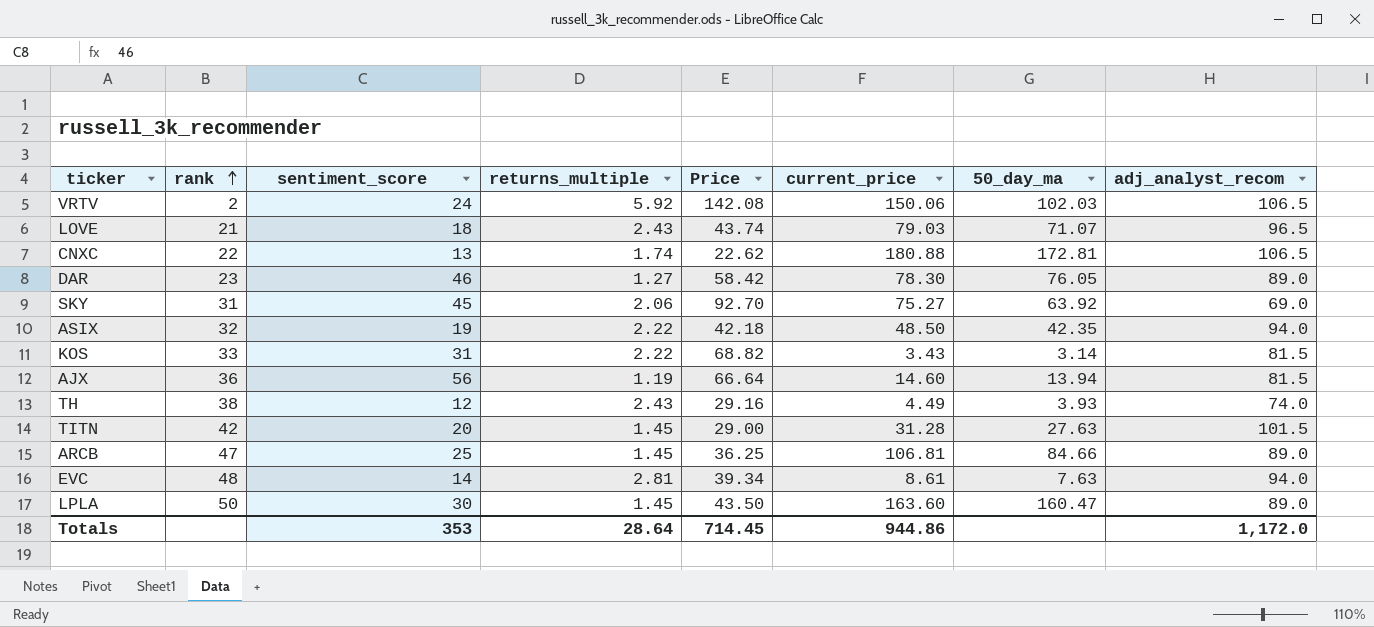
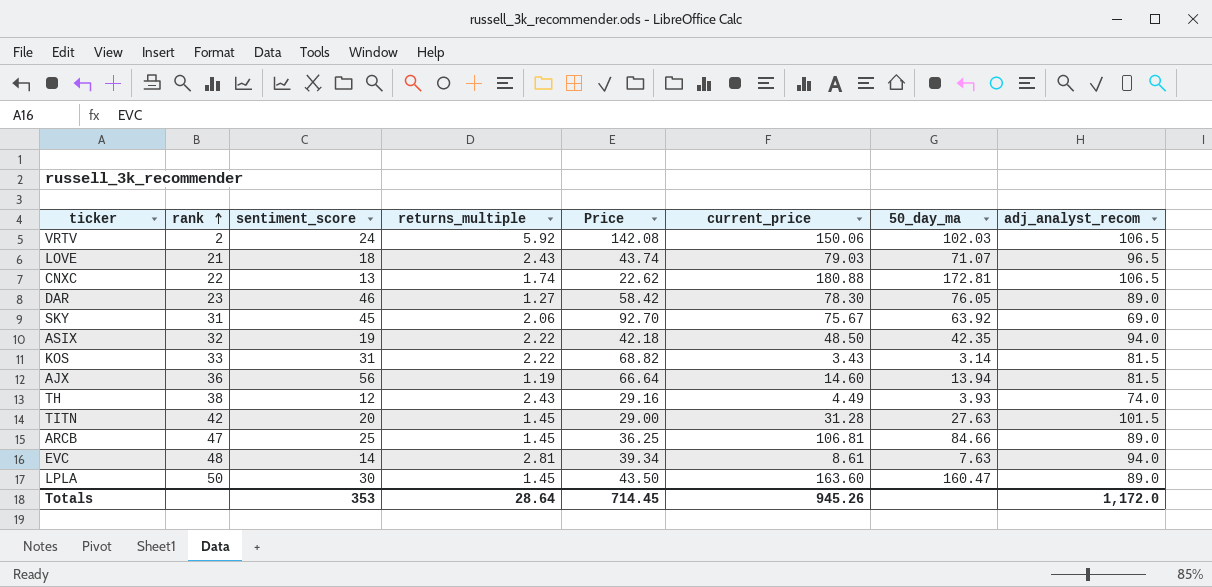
SKY | current_price: 75.27 -> 75.67
Totals | current_price: 944.86 -> 945.26

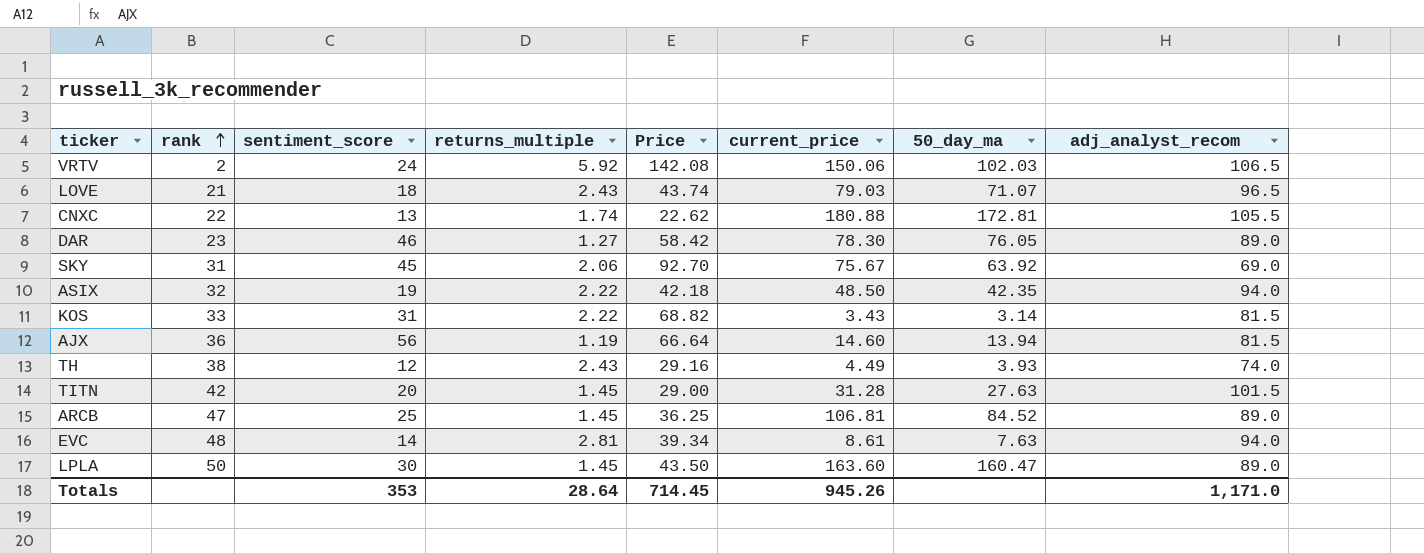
CNXC | adj_analyst_recom: 106.5 -> 105.5
ARCB | 50_day_ma: 84.66 -> 84.52
Totals | adj_analyst_recom: 1,172.0 -> 1,171.0

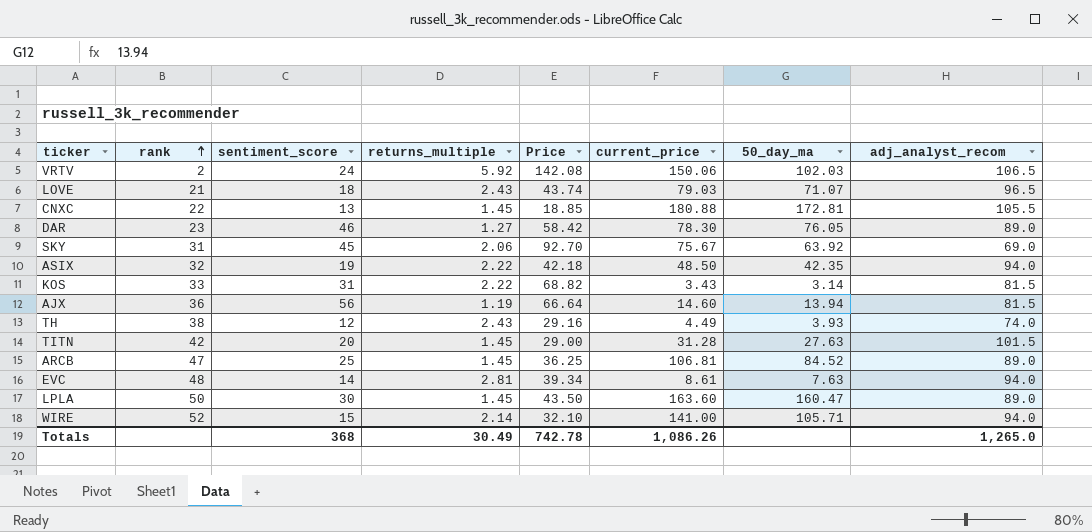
CNXC | returns_multiple: 1.74 -> 1.45
CNXC | Price: 22.62 -> 18.85
row WIRE: none -> 52 | 15 | 2.14 | 32.10 | 141.00 | 105.71 | 94.0
Totals | sentiment_score: 353 -> 368
Totals | returns_multiple: 28.64 -> 30.49
Totals | Price: 714.45 -> 742.78
Totals | current_price: 945.26 -> 1,086.26
Totals | adj_analyst_recom: 1,171.0 -> 1,265.0

